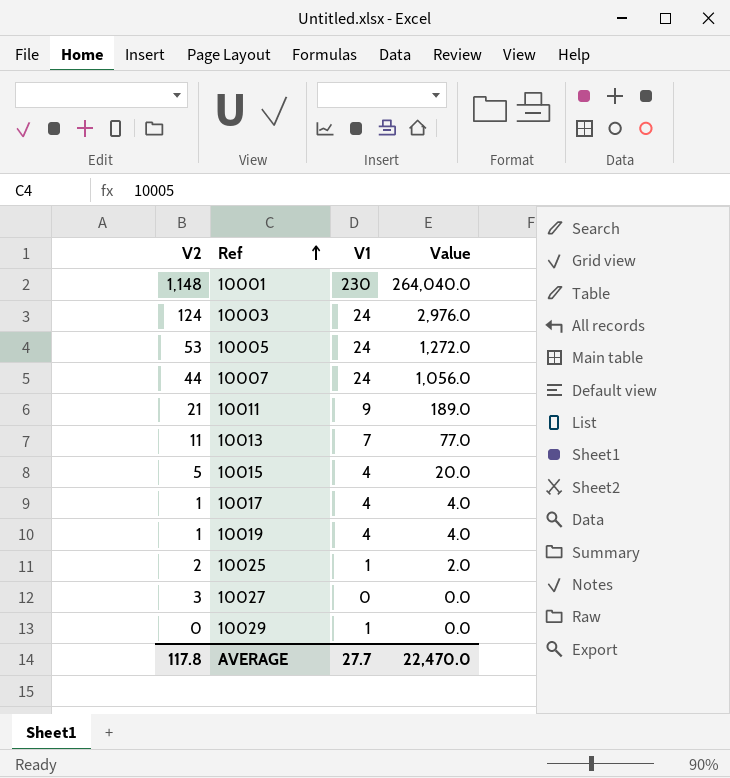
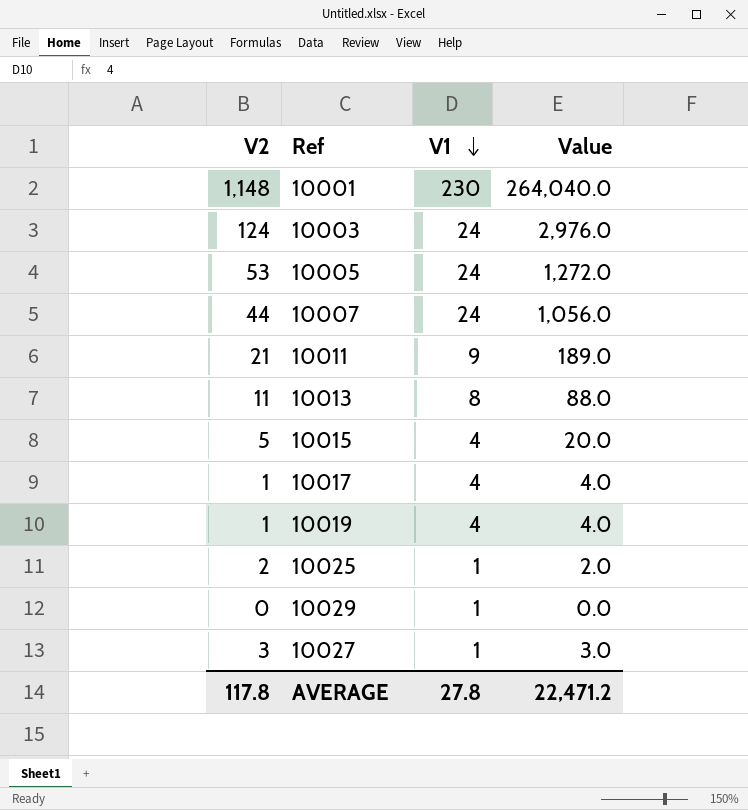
row order: Ref ascending -> V1 descending
10013 | V1: 7 -> 8
10013 | Value: 77.0 -> 88.0
10027 | V1: 0 -> 1
10027 | Value: 0.0 -> 3.0
AVERAGE | V1: 27.7 -> 27.8
AVERAGE | Value: 22,470.0 -> 22,471.2

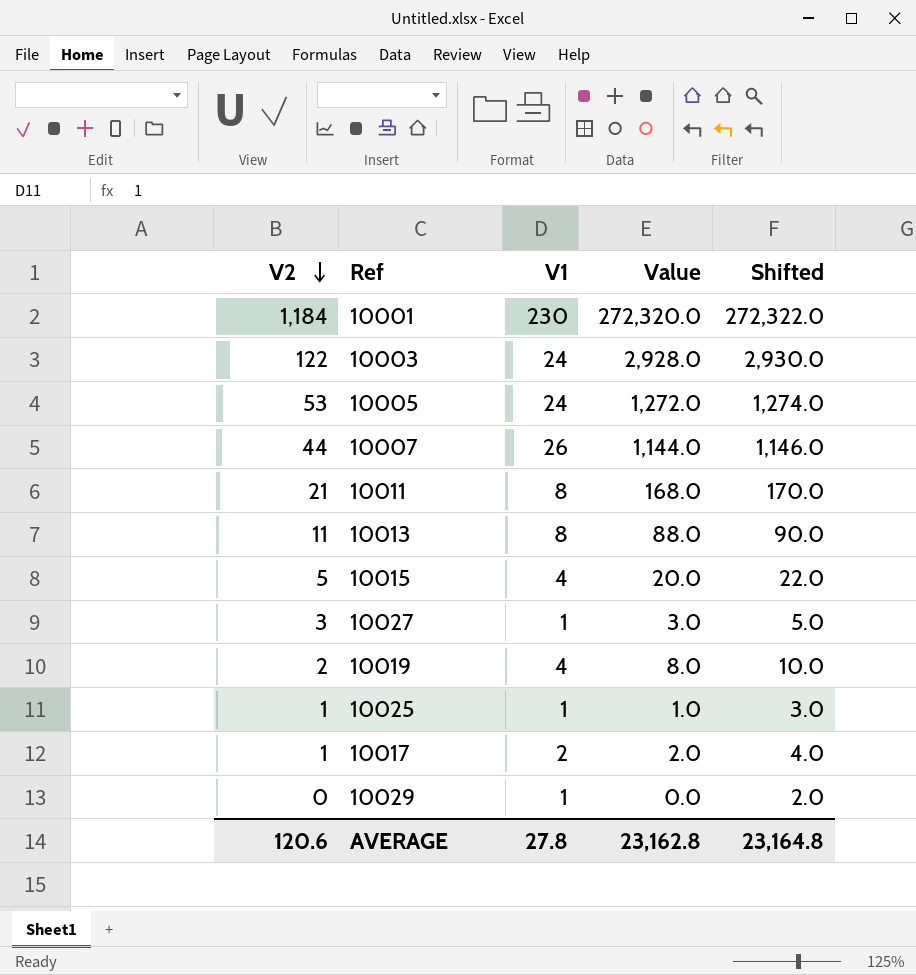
row order: V1 descending -> V2 descending
column Shifted | formula: none -> [Value] + 2
10001 | V2: 1,148 -> 1,184
10001 | Value: 264,040.0 -> 272,320.0
10003 | V2: 124 -> 122
10003 | Value: 2,976.0 -> 2,928.0
10007 | V1: 24 -> 26
10007 | Value: 1,056.0 -> 1,144.0
10011 | V1: 9 -> 8
10011 | Value: 189.0 -> 168.0
10019 | V2: 1 -> 2
10019 | Value: 4.0 -> 8.0
10025 | V2: 2 -> 1
10025 | Value: 2.0 -> 1.0
10017 | V1: 4 -> 2
10017 | Value: 4.0 -> 2.0
AVERAGE | V2: 117.8 -> 120.6
AVERAGE | Value: 22,471.2 -> 23,162.8

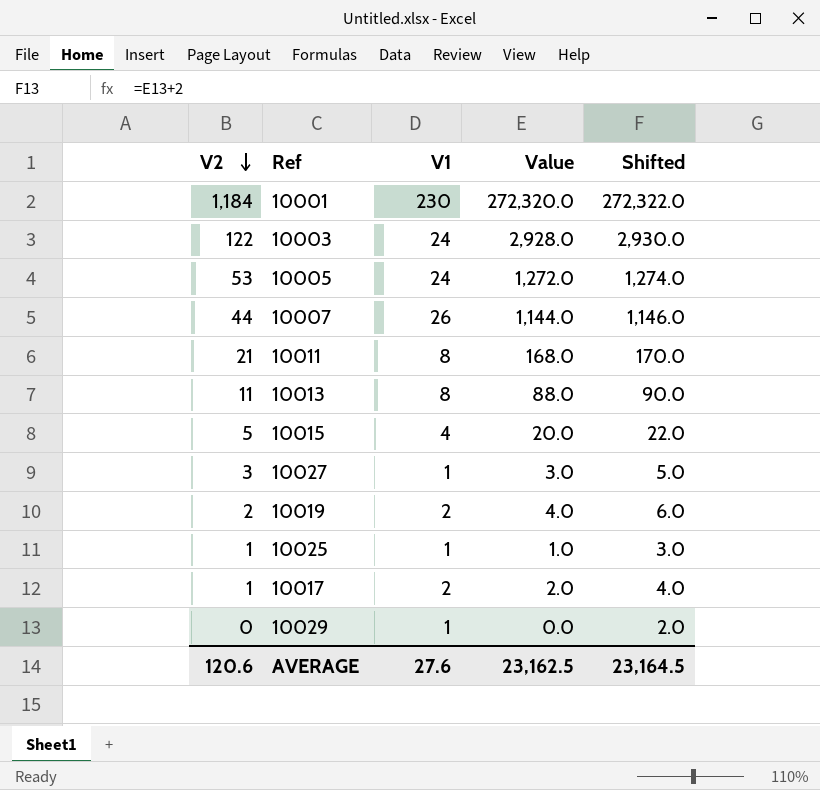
10019 | V1: 4 -> 2
10019 | Value: 8.0 -> 4.0
10019 | Shifted: 10.0 -> 6.0
AVERAGE | V1: 27.8 -> 27.6
AVERAGE | Value: 23,162.8 -> 23,162.5
AVERAGE | Shifted: 23,164.8 -> 23,164.5

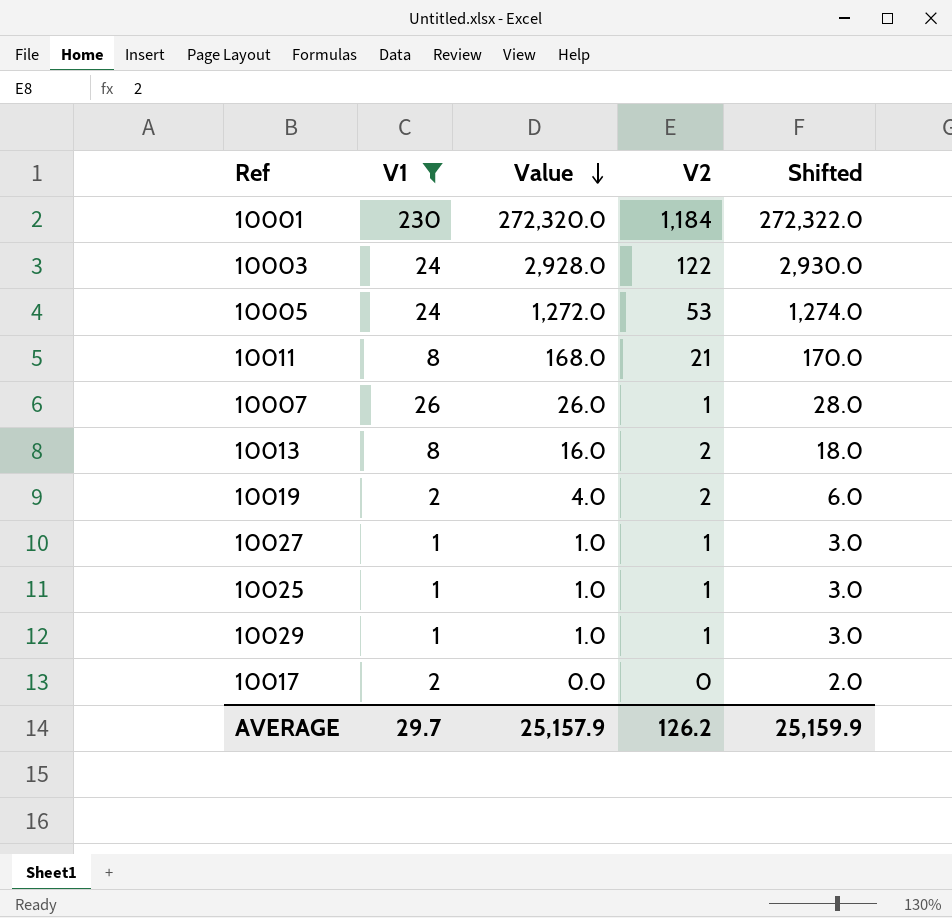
filter: none -> V1 != 4
row order: V2 descending -> Value descending
column V2 | position: 1 -> 4
10007 | Value: 1,144.0 -> 26.0
10007 | V2: 44 -> 1
10007 | Shifted: 1,146.0 -> 28.0
10013 | Value: 88.0 -> 16.0
10013 | V2: 11 -> 2
10013 | Shifted: 90.0 -> 18.0
10027 | Value: 3.0 -> 1.0
10027 | V2: 3 -> 1
10027 | Shifted: 5.0 -> 3.0
10029 | Value: 0.0 -> 1.0
10029 | V2: 0 -> 1
10029 | Shifted: 2.0 -> 3.0
10017 | Value: 2.0 -> 0.0
10017 | V2: 1 -> 0
10017 | Shifted: 4.0 -> 2.0
AVERAGE | V1: 27.6 -> 29.7
AVERAGE | Value: 23,162.5 -> 25,157.9
AVERAGE | V2: 120.6 -> 126.2
AVERAGE | Shifted: 23,164.5 -> 25,159.9

